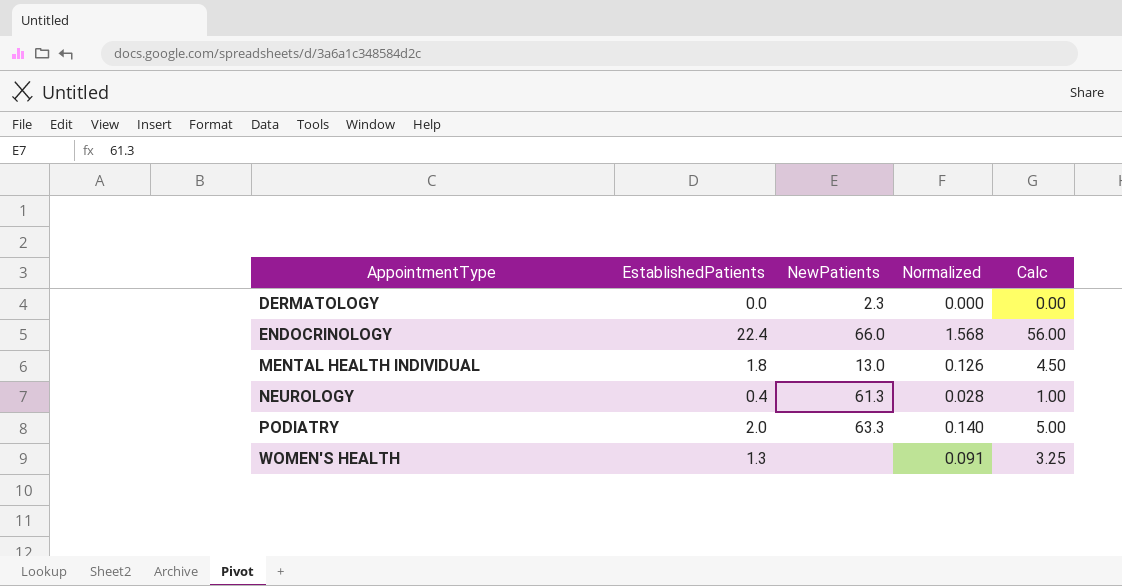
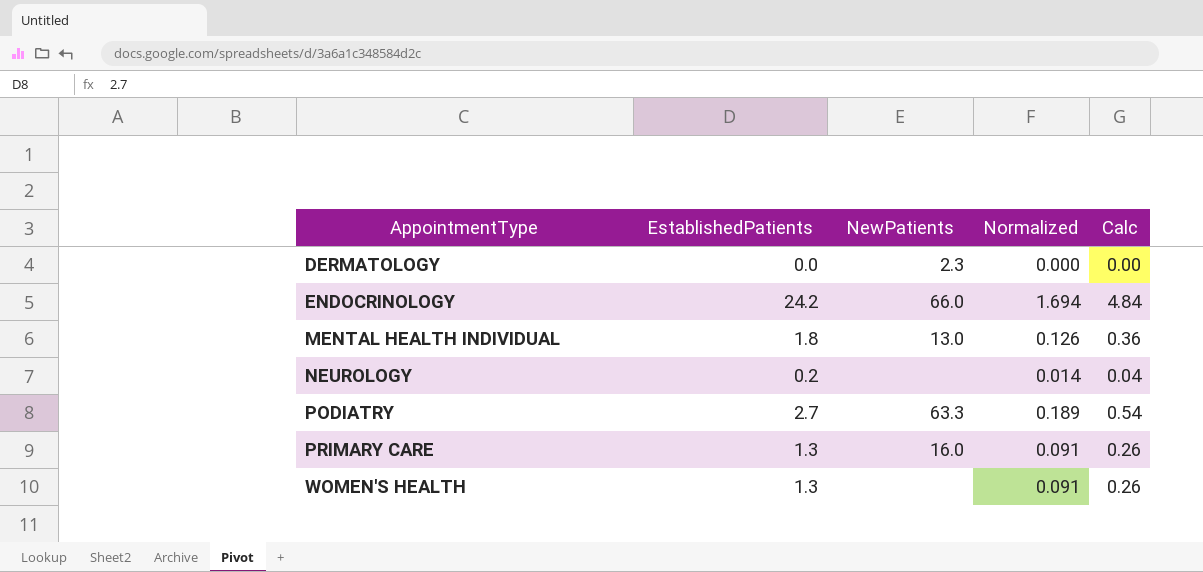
column Calc | formula: [EstablishedPatients] * 2.5 -> [EstablishedPatients] * 0.2
ENDOCRINOLOGY | EstablishedPatients: 22.4 -> 24.2
ENDOCRINOLOGY | Normalized: 1.568 -> 1.694
NEUROLOGY | EstablishedPatients: 0.4 -> 0.2
NEUROLOGY | NewPatients: 61.3 -> none
NEUROLOGY | Normalized: 0.028 -> 0.014
PODIATRY | EstablishedPatients: 2.0 -> 2.7
PODIATRY | Normalized: 0.140 -> 0.189
row PRIMARY CARE: none -> 1.3 | 16.0 | 0.091 | 0.26

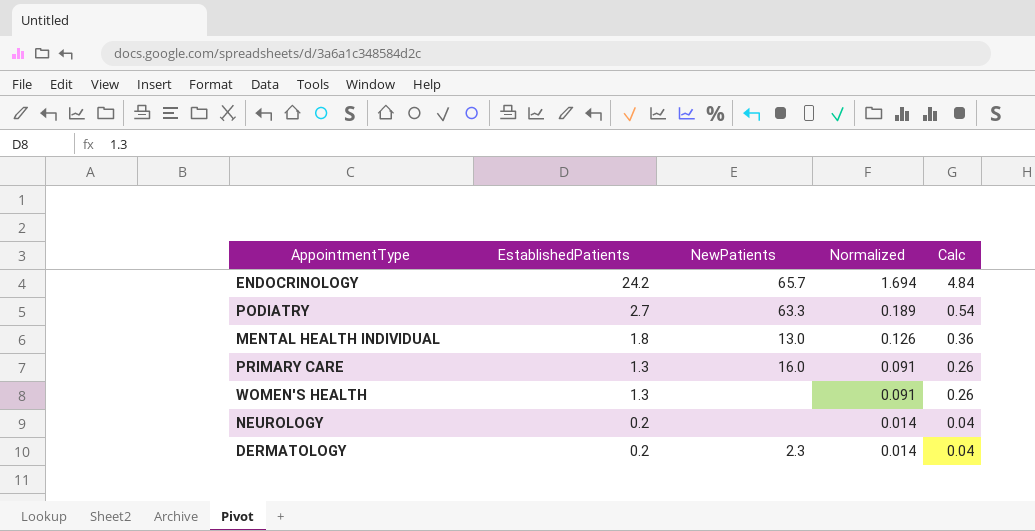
row order: AppointmentType ascending -> EstablishedPatients descending
ENDOCRINOLOGY | NewPatients: 66.0 -> 65.7
DERMATOLOGY | EstablishedPatients: 0.0 -> 0.2
DERMATOLOGY | Normalized: 0.000 -> 0.014
DERMATOLOGY | Calc: 0.00 -> 0.04

